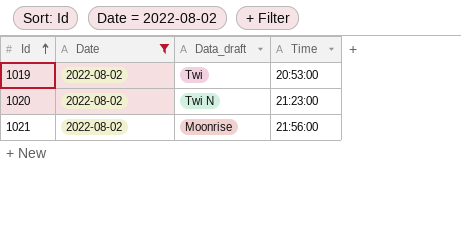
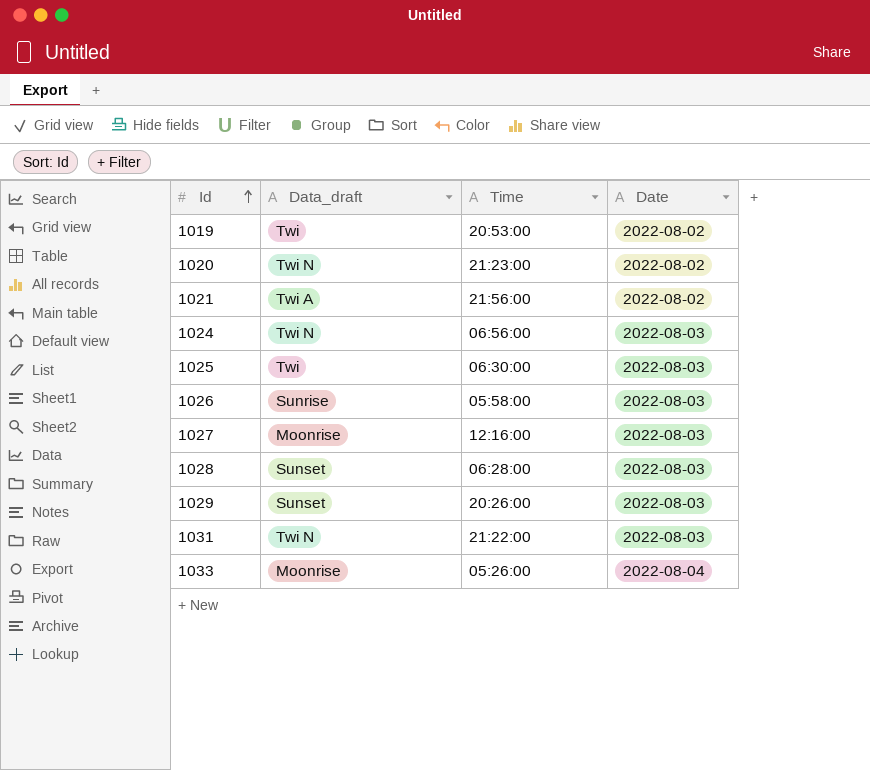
filter: Date = 2022-08-02 -> none
column Date | position: 2 -> 4
1021 | Data_draft: Moonrise -> Twi A

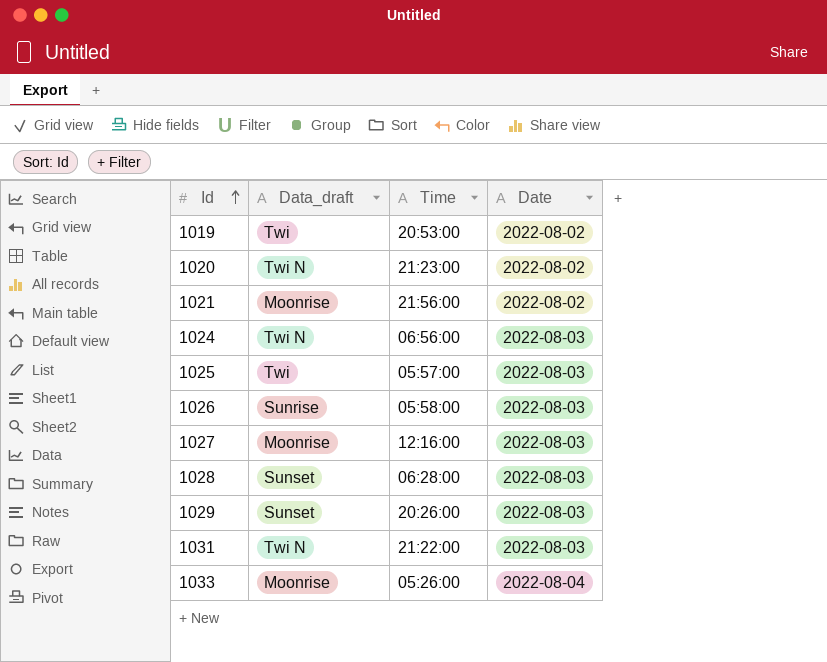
1021 | Data_draft: Twi A -> Moonrise
1025 | Time: 06:30:00 -> 05:57:00

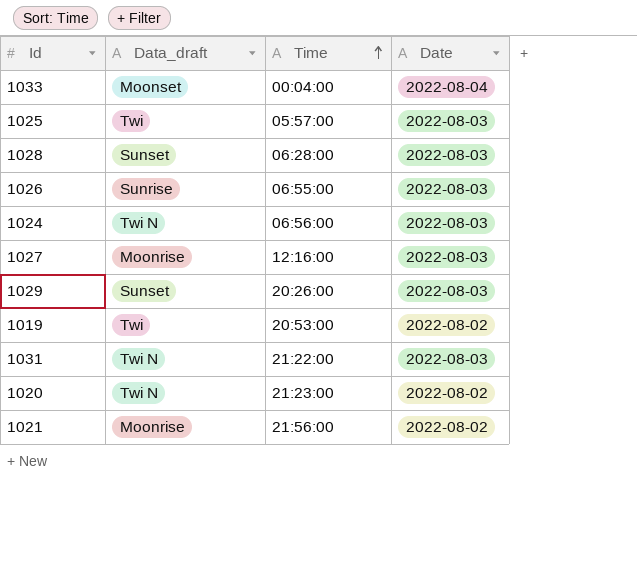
row order: Id ascending -> Time ascending
1033 | Data_draft: Moonrise -> Moonset
1033 | Time: 05:26:00 -> 00:04:00
1026 | Time: 05:58:00 -> 06:55:00

